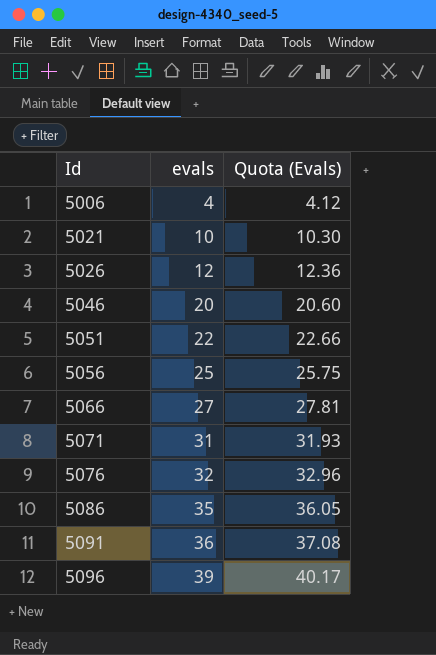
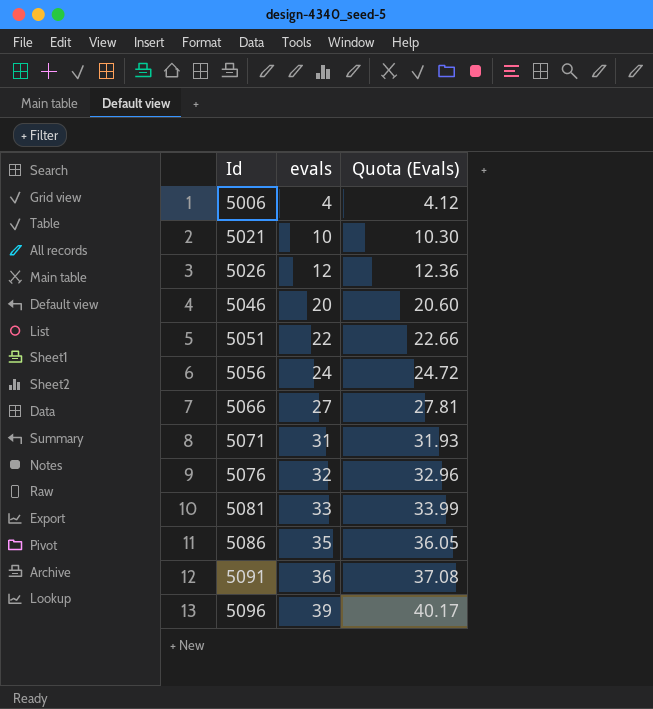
5056 | evals: 25 -> 24
5056 | Quota (Evals): 25.75 -> 24.72
row 5081: none -> 33 | 33.99

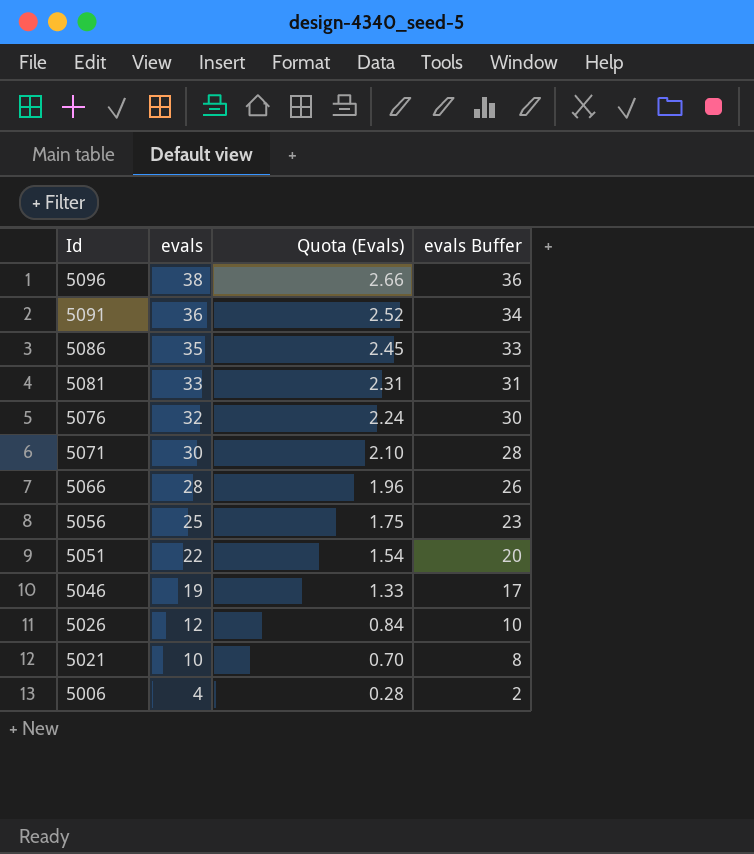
row order: Id ascending -> Id descending
column Quota (Evals) | formula: [evals] * 1.03 -> [evals] * 0.07
column evals Buffer | formula: none -> [evals] - 2
5096 | evals: 39 -> 38
5071 | evals: 31 -> 30
5066 | evals: 27 -> 28
5056 | evals: 24 -> 25
5046 | evals: 20 -> 19

